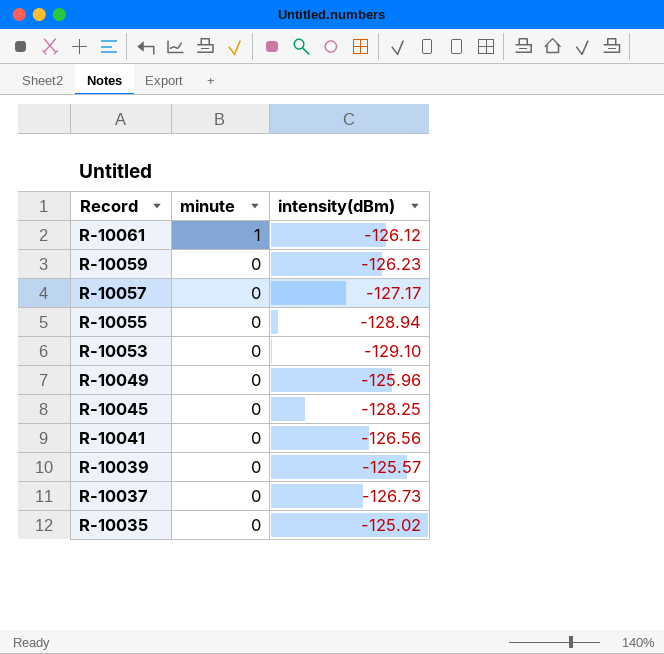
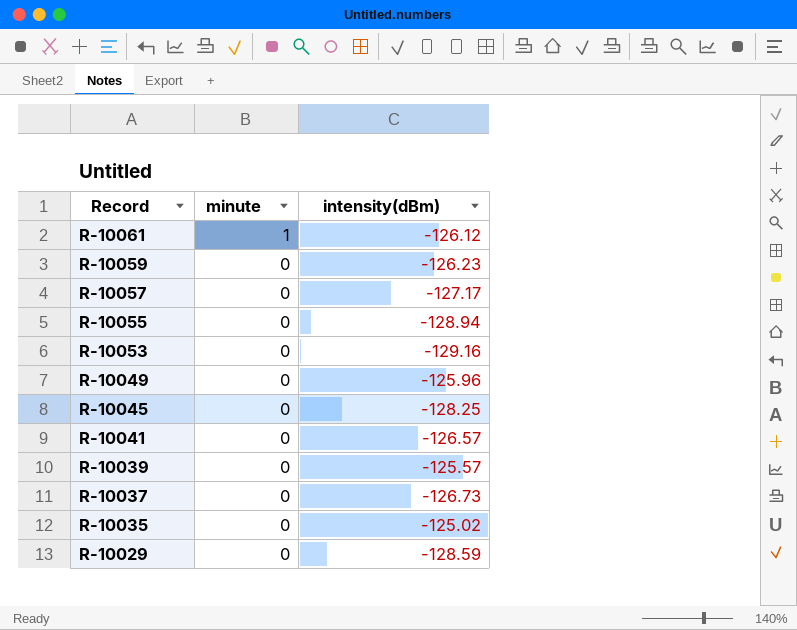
R-10053 | intensity(dBm): -129.10 -> -129.16
R-10041 | intensity(dBm): -126.56 -> -126.57
row R-10029: none -> 0 | -128.59

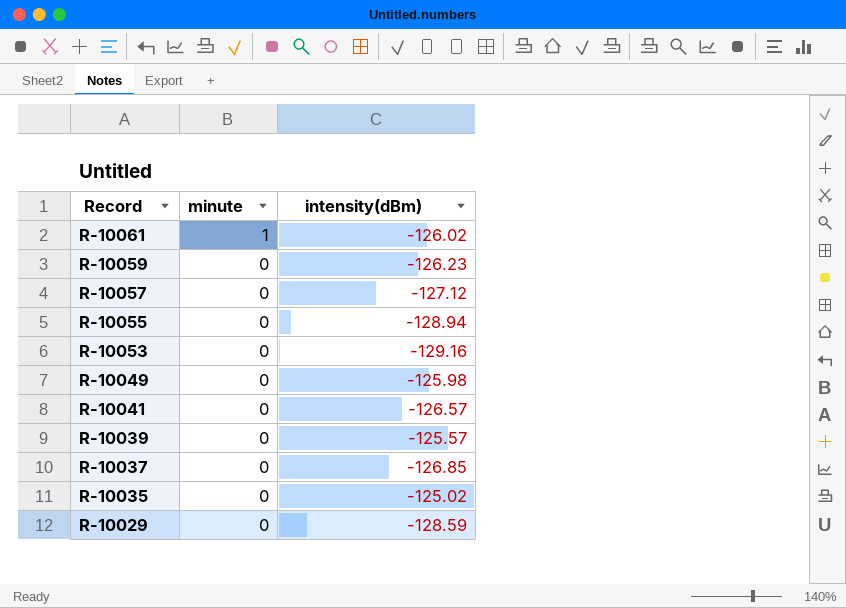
row R-10045: 0 | -128.25 -> none
R-10061 | intensity(dBm): -126.12 -> -126.02
R-10057 | intensity(dBm): -127.17 -> -127.12
R-10049 | intensity(dBm): -125.96 -> -125.98
R-10037 | intensity(dBm): -126.73 -> -126.85

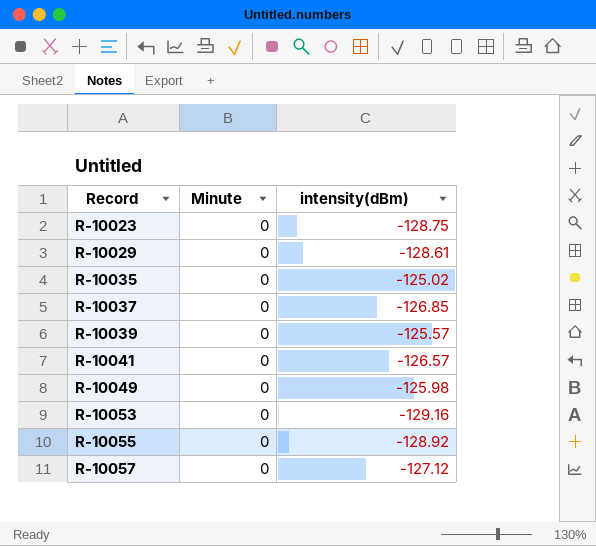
row order: Record descending -> Record ascending
column name: minute -> Minute
row R-10061: 1 | -126.02 -> none
row R-10059: 0 | -126.23 -> none
row R-10023: none -> 0 | -128.75
R-10029 | intensity(dBm): -128.59 -> -128.61
R-10055 | intensity(dBm): -128.94 -> -128.92

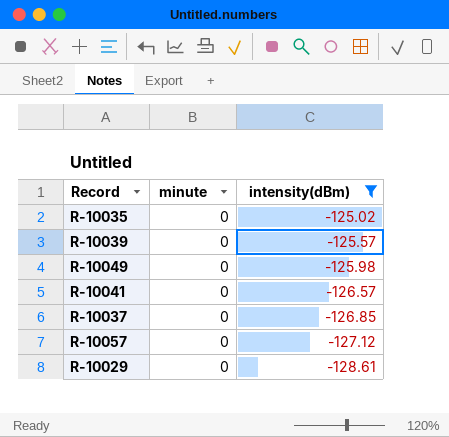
filter: none -> intensity(dBm) >= -128.61
row order: Record ascending -> intensity(dBm) descending
column name: Minute -> minute

